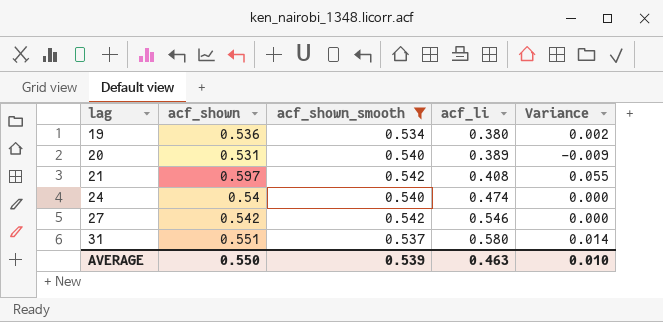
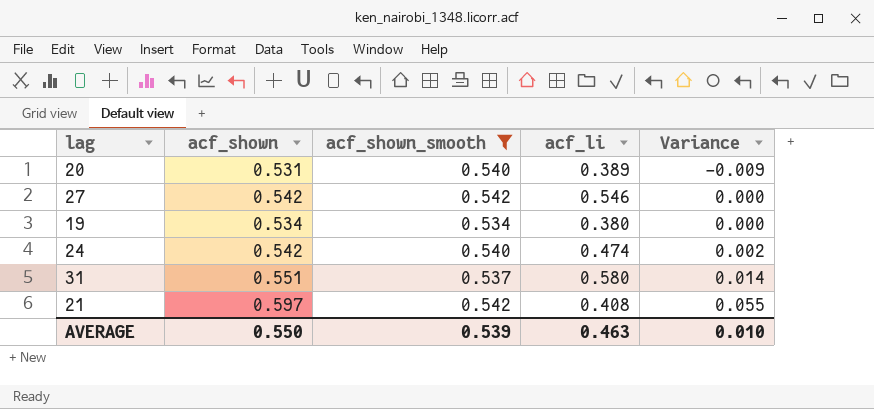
row order: lag ascending -> Variance ascending
19 | acf_shown: 0.536 -> 0.534
19 | Variance: 0.002 -> 0.000
24 | acf_shown: 0.54 -> 0.542
24 | Variance: 0.000 -> 0.002

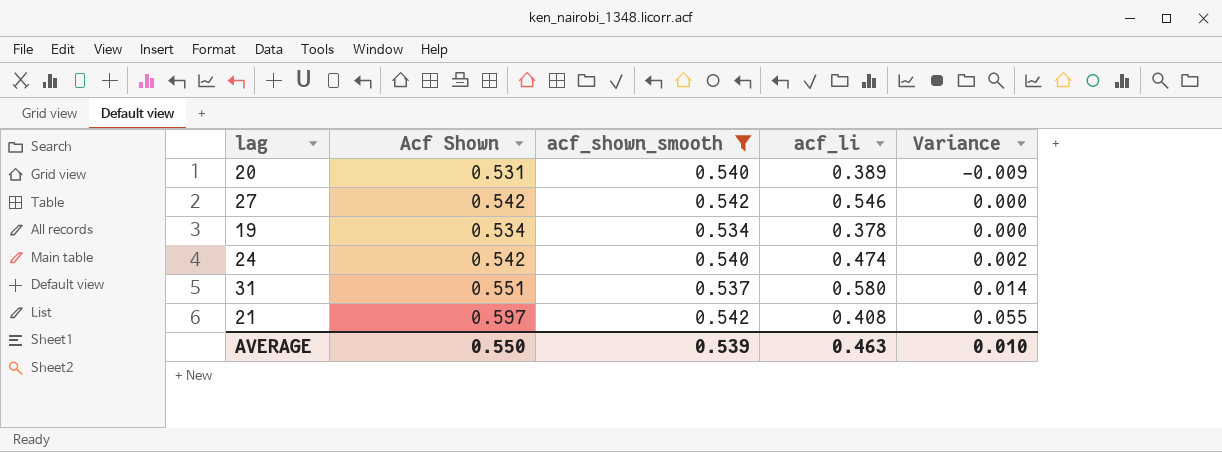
column name: acf_shown -> Acf Shown
19 | acf_li: 0.380 -> 0.378

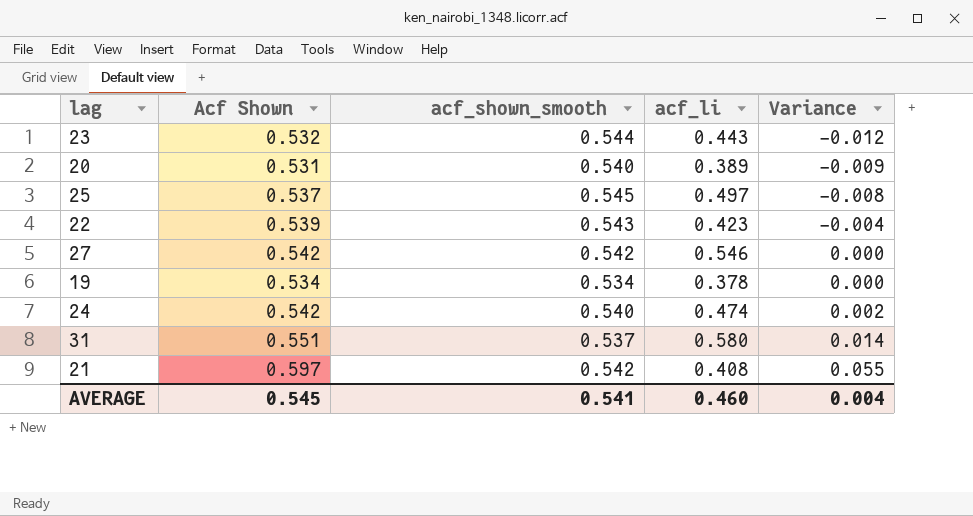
filter: acf_shown_smooth <= 0.542 -> none
AVERAGE | Acf Shown: 0.550 -> 0.545
AVERAGE | acf_shown_smooth: 0.539 -> 0.541
AVERAGE | acf_li: 0.463 -> 0.460
AVERAGE | Variance: 0.010 -> 0.004

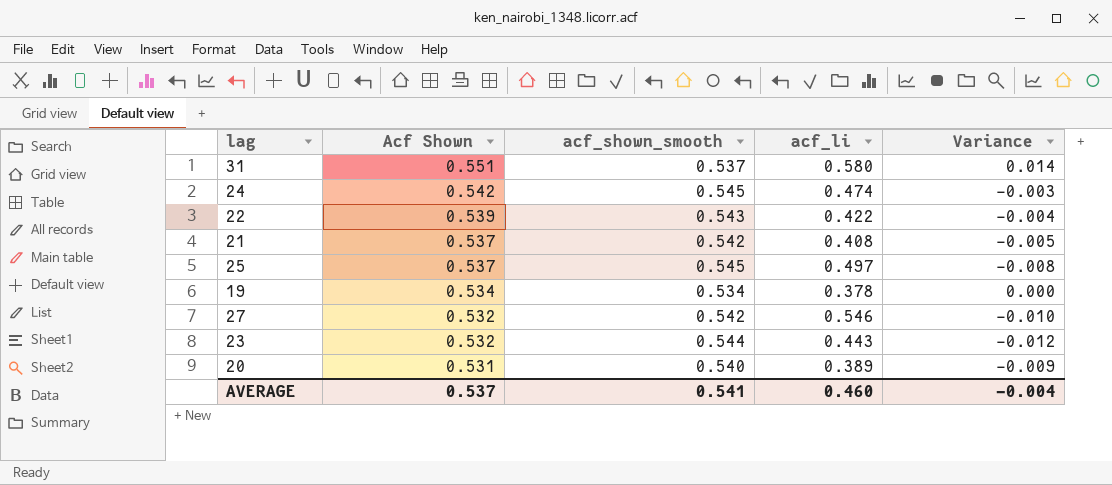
row order: Variance ascending -> Acf Shown descending
24 | acf_shown_smooth: 0.540 -> 0.545
24 | Variance: 0.002 -> -0.003
22 | acf_li: 0.423 -> 0.422
21 | Acf Shown: 0.597 -> 0.537
21 | Variance: 0.055 -> -0.005
27 | Acf Shown: 0.542 -> 0.532
27 | Variance: 0.000 -> -0.010
AVERAGE | Acf Shown: 0.545 -> 0.537
AVERAGE | Variance: 0.004 -> -0.004

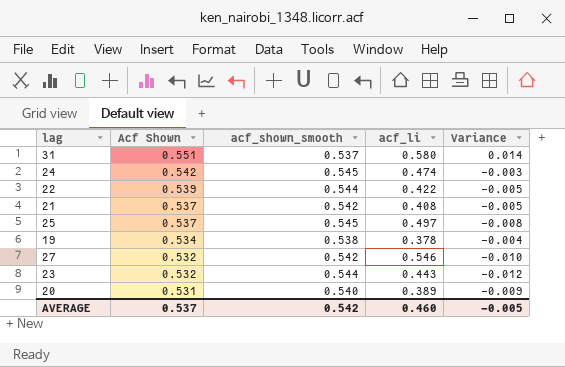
22 | acf_shown_smooth: 0.543 -> 0.544
22 | Variance: -0.004 -> -0.005
19 | acf_shown_smooth: 0.534 -> 0.538
19 | Variance: 0.000 -> -0.004
AVERAGE | acf_shown_smooth: 0.541 -> 0.542
AVERAGE | Variance: -0.004 -> -0.005

